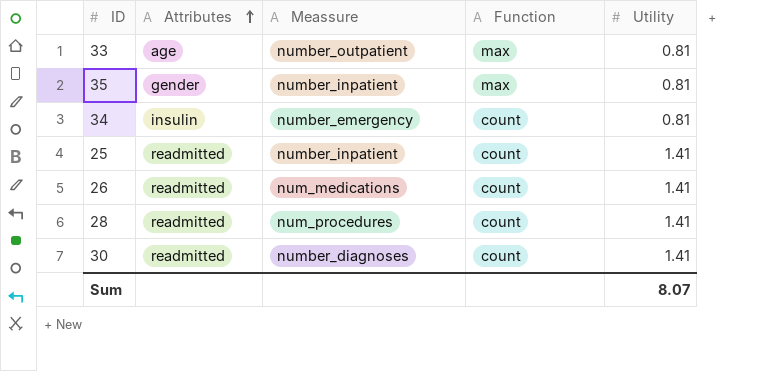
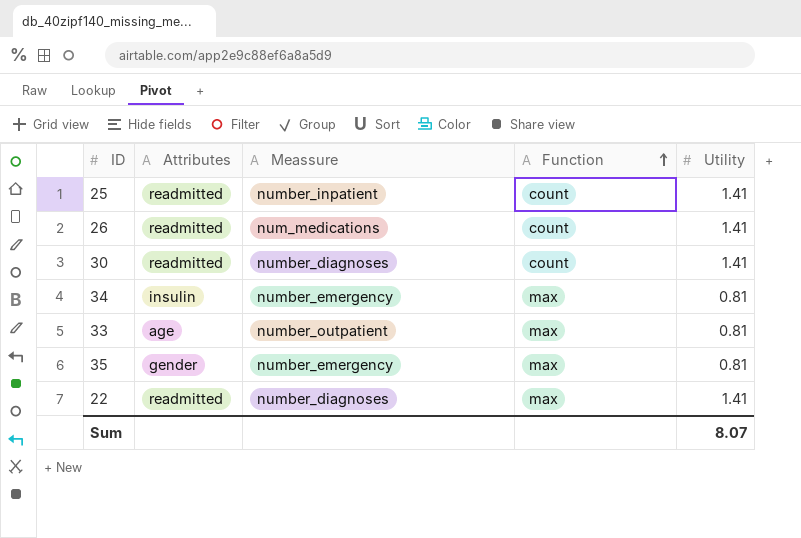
row order: Attributes ascending -> Function ascending
row 28: readmitted | num_procedures | count | 1.41 -> none
34 | Function: count -> max
35 | Meassure: number_inpatient -> number_emergency
row 22: none -> readmitted | number_diagnoses | max | 1.41

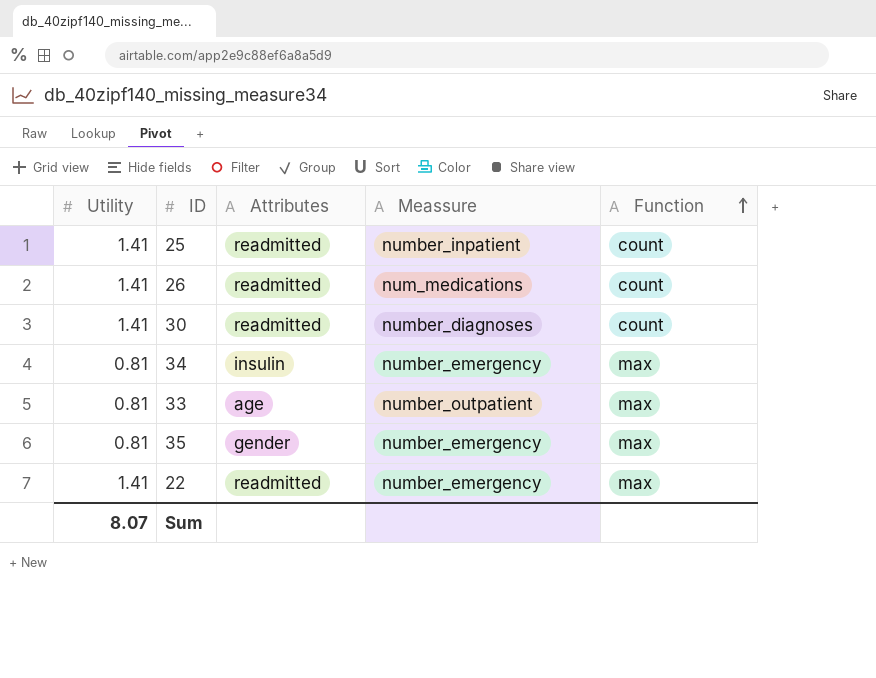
column Utility | position: 5 -> 1
22 | Meassure: number_diagnoses -> number_emergency

